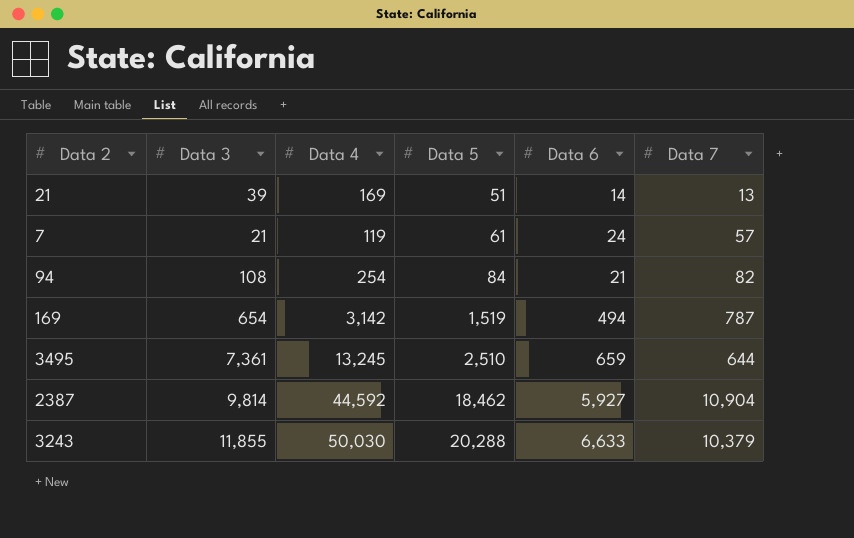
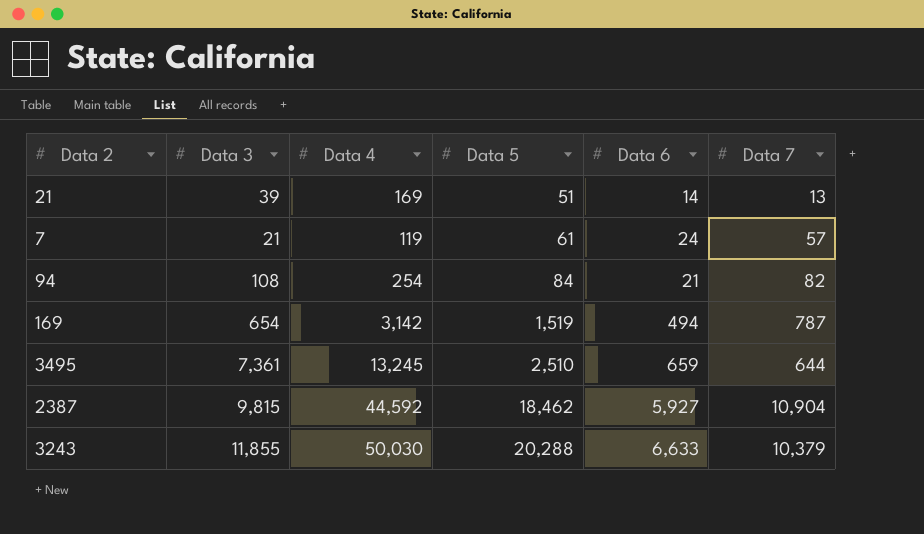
2387 | Data 3: 9,814 -> 9,815

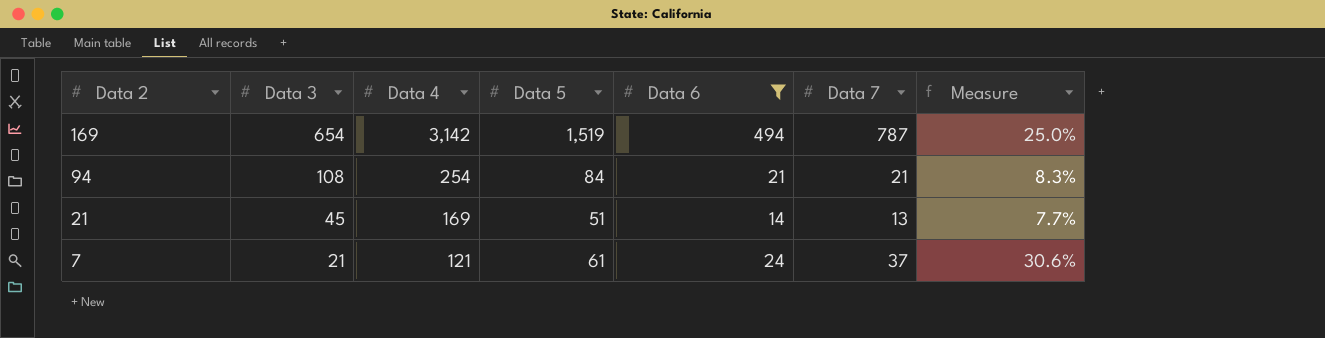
filter: none -> Data 6 <= 494
row order: Data 5 ascending -> Data 2 descending
column Measure | formula: none -> [Data 7] / [Data 4]
94 | Data 7: 82 -> 21
21 | Data 3: 39 -> 45
7 | Data 4: 119 -> 121
7 | Data 7: 57 -> 37

